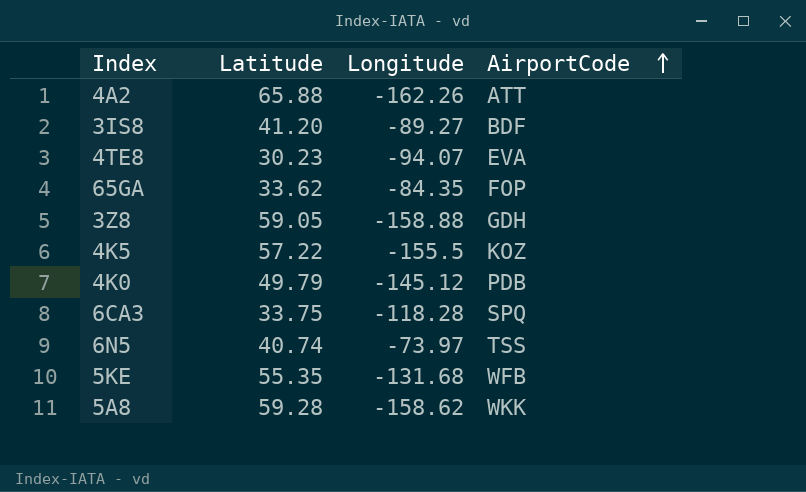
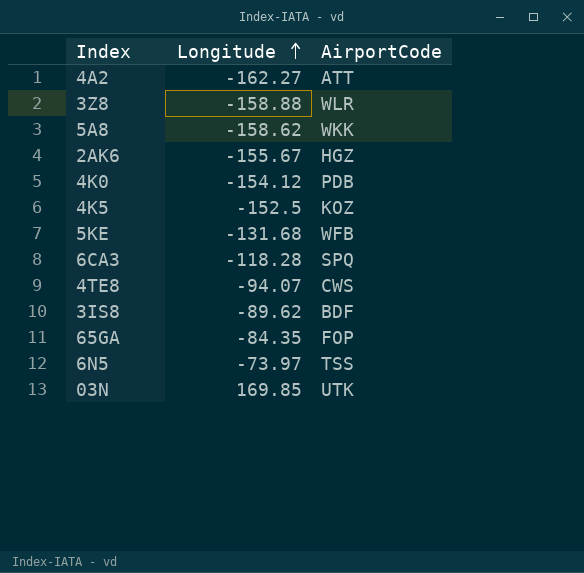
row order: AirportCode ascending -> Longitude ascending
column Latitude | position: 2 -> none
4A2 | Longitude: -162.26 -> -162.27
3Z8 | AirportCode: GDH -> WLR
row 2AK6: none -> -155.67 | HGZ
4K0 | Longitude: -145.12 -> -154.12
4K5 | Longitude: -155.5 -> -152.5
4TE8 | AirportCode: EVA -> CWS
3IS8 | Longitude: -89.27 -> -89.62
row 03N: none -> 169.85 | UTK

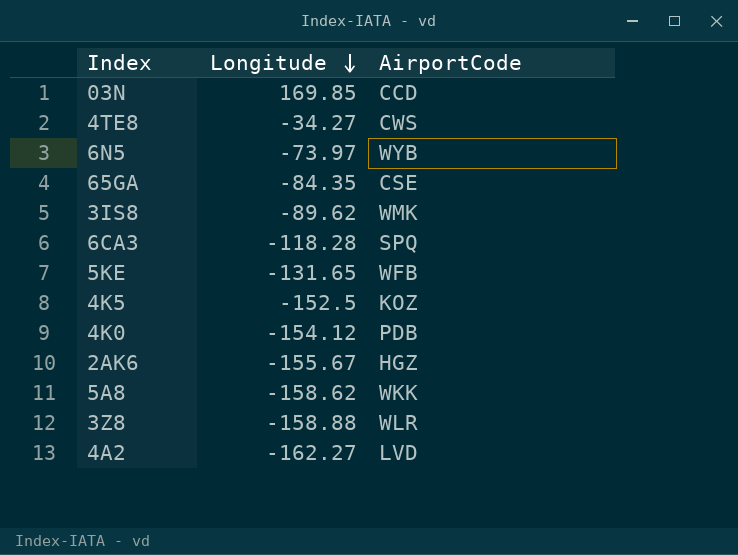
row order: Longitude ascending -> Longitude descending
03N | AirportCode: UTK -> CCD
4TE8 | Longitude: -94.07 -> -34.27
6N5 | AirportCode: TSS -> WYB
65GA | AirportCode: FOP -> CSE
3IS8 | AirportCode: BDF -> WMK
5KE | Longitude: -131.68 -> -131.65
4A2 | AirportCode: ATT -> LVD

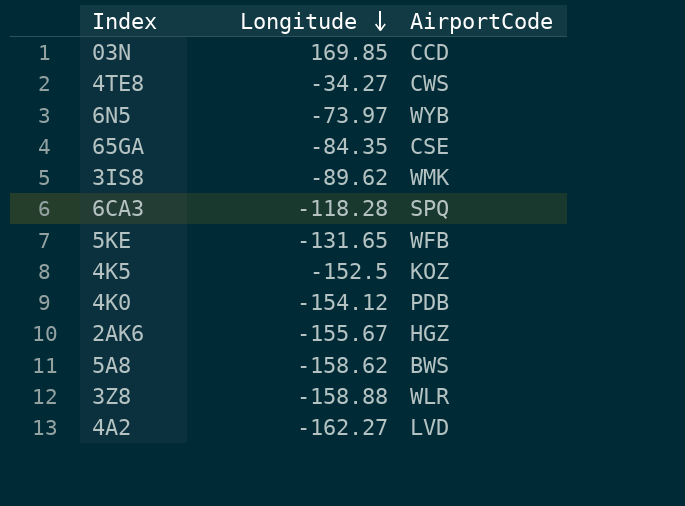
5A8 | AirportCode: WKK -> BWS

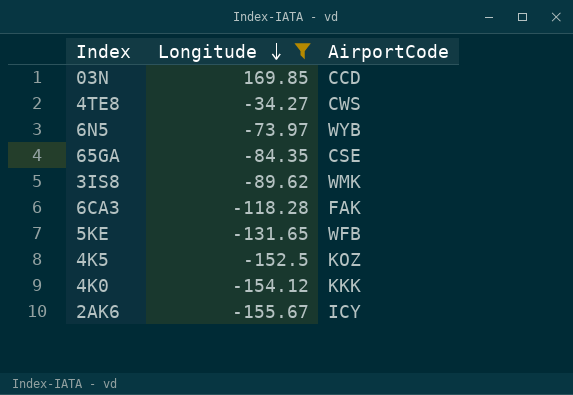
filter: none -> Longitude >= -155.67
6CA3 | AirportCode: SPQ -> FAK
4K0 | AirportCode: PDB -> KKK
2AK6 | AirportCode: HGZ -> ICY

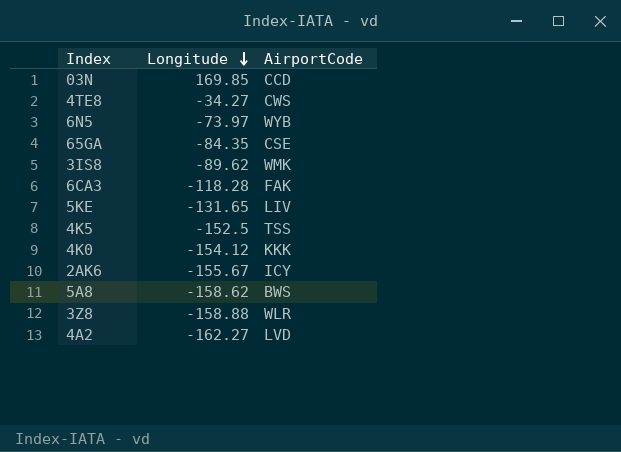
filter: Longitude >= -155.67 -> none
5KE | AirportCode: WFB -> LIV
4K5 | AirportCode: KOZ -> TSS

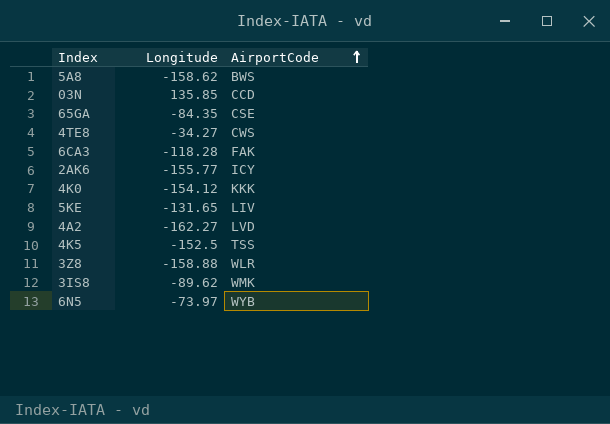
row order: Longitude descending -> AirportCode ascending
03N | Longitude: 169.85 -> 135.85
2AK6 | Longitude: -155.67 -> -155.77

